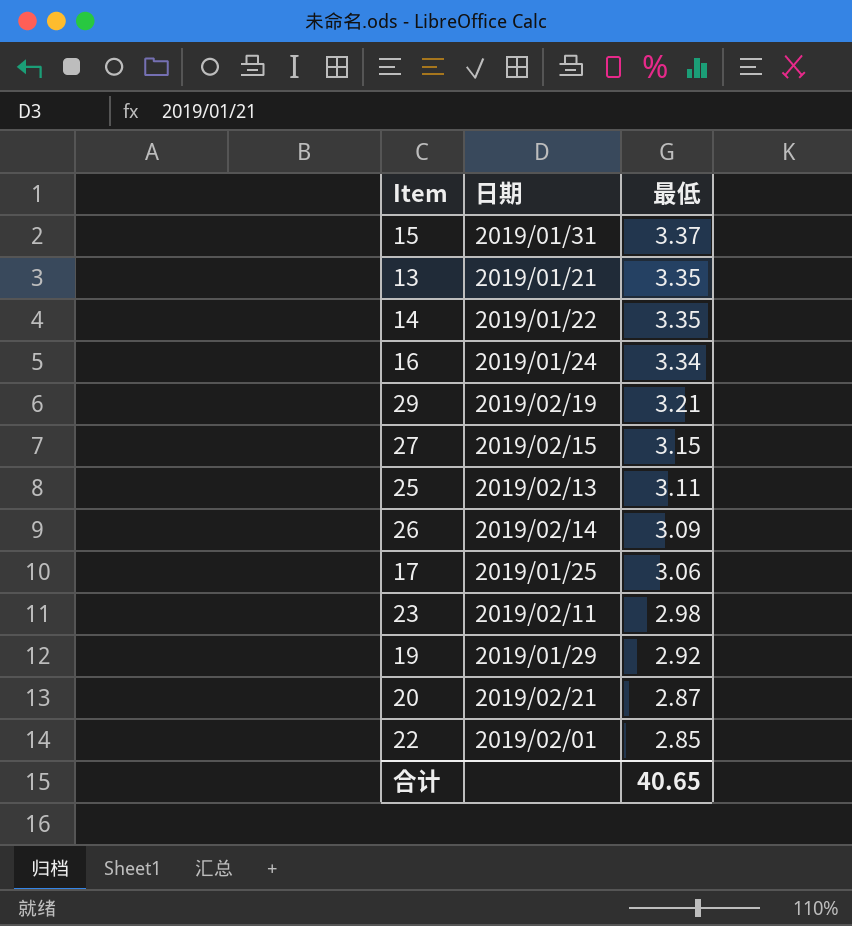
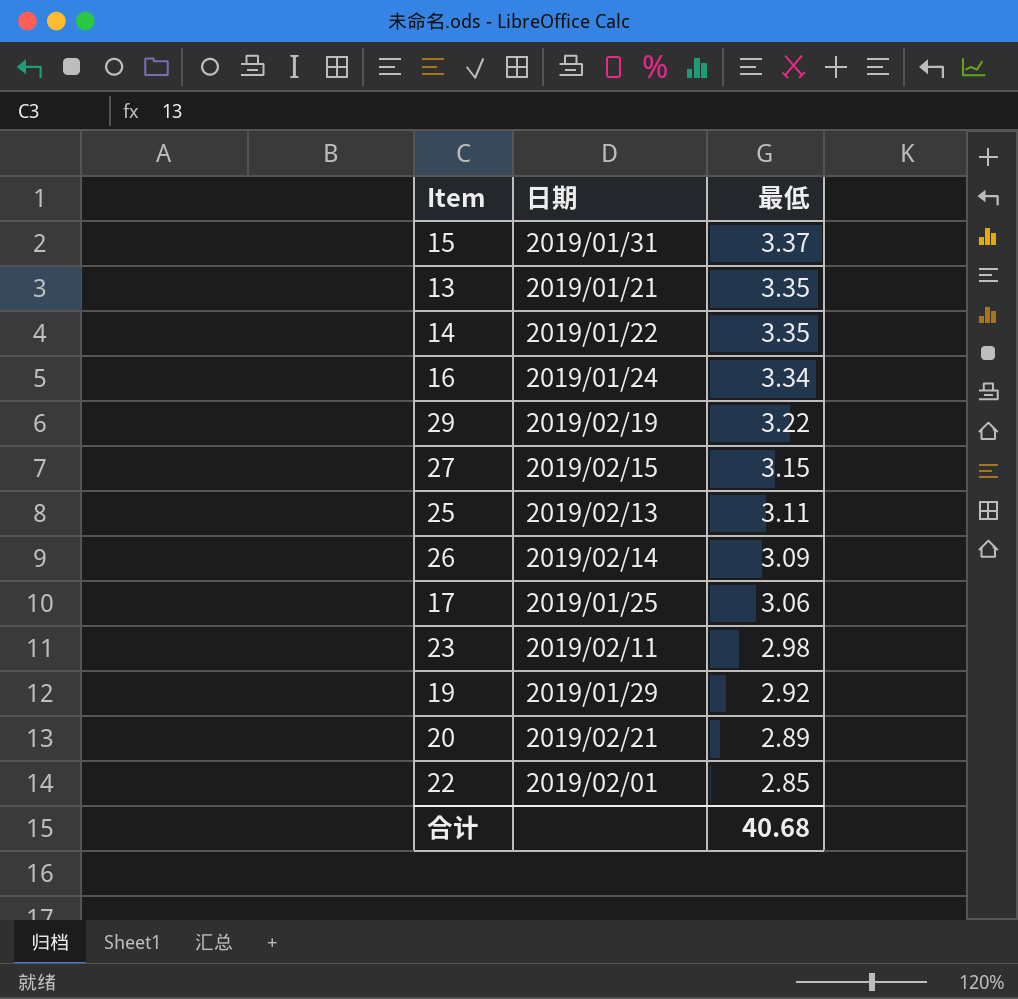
29 | 最低: 3.21 -> 3.22
20 | 最低: 2.87 -> 2.89
合计 | 最低: 40.65 -> 40.68

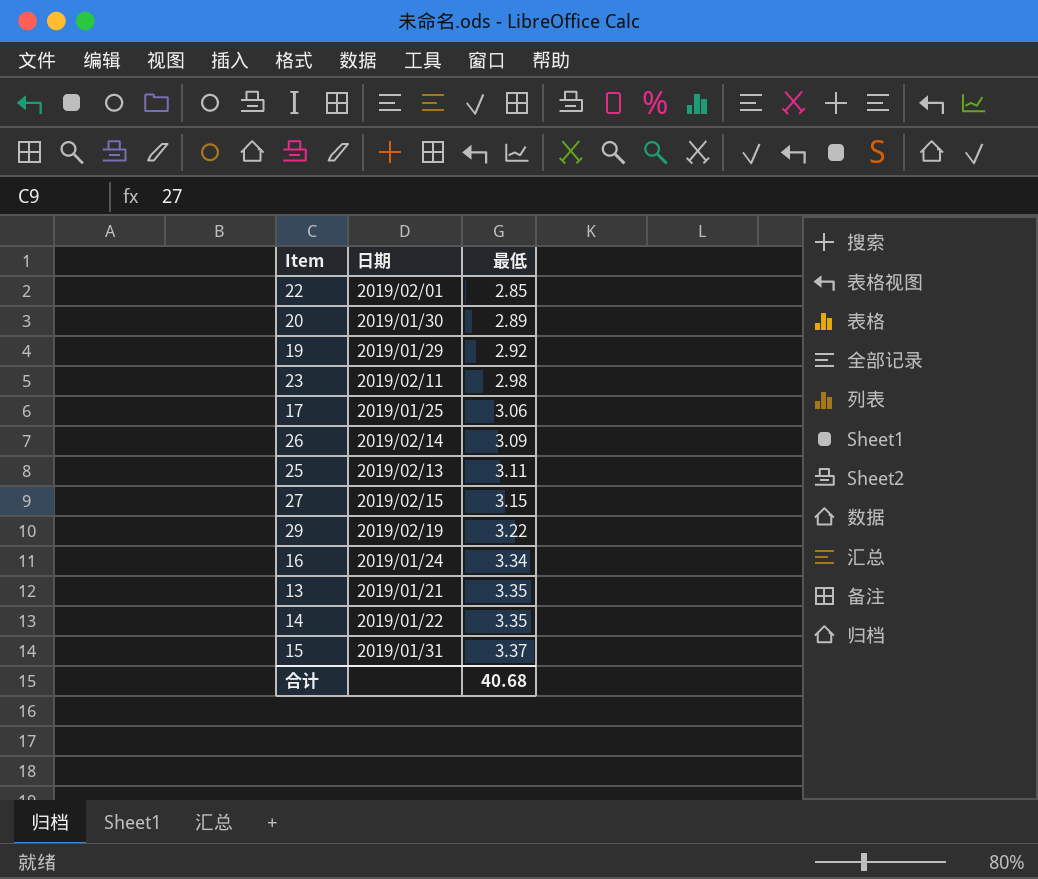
row order: 最低 descending -> 最低 ascending
20 | 日期: 2019/02/21 -> 2019/01/30

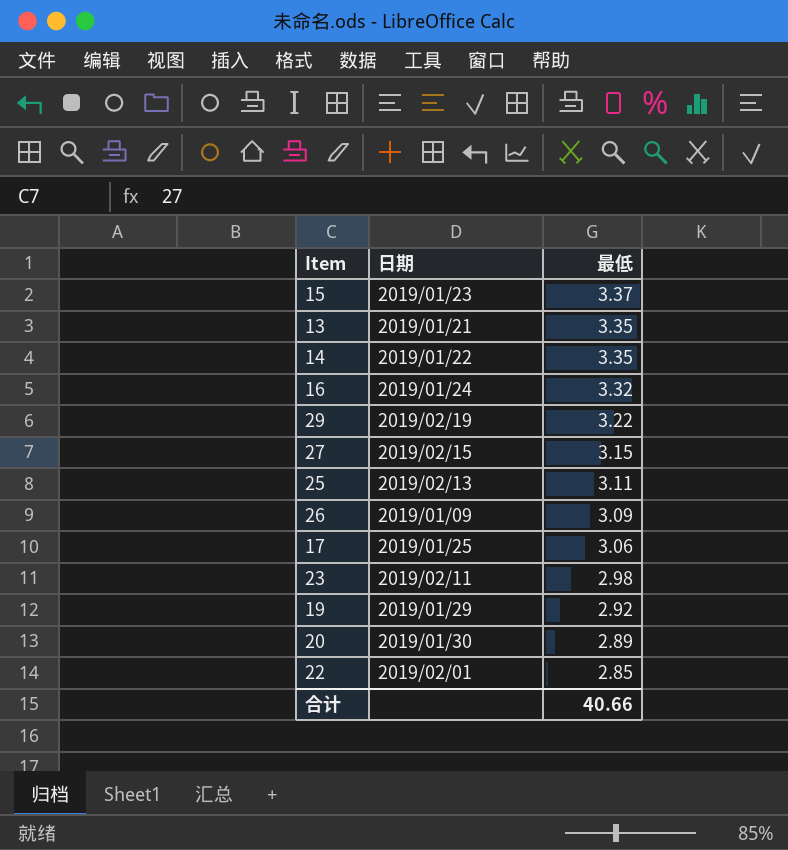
row order: 最低 ascending -> 最低 descending
15 | 日期: 2019/01/31 -> 2019/01/23
16 | 最低: 3.34 -> 3.32
26 | 日期: 2019/02/14 -> 2019/01/09
合计 | 最低: 40.68 -> 40.66

